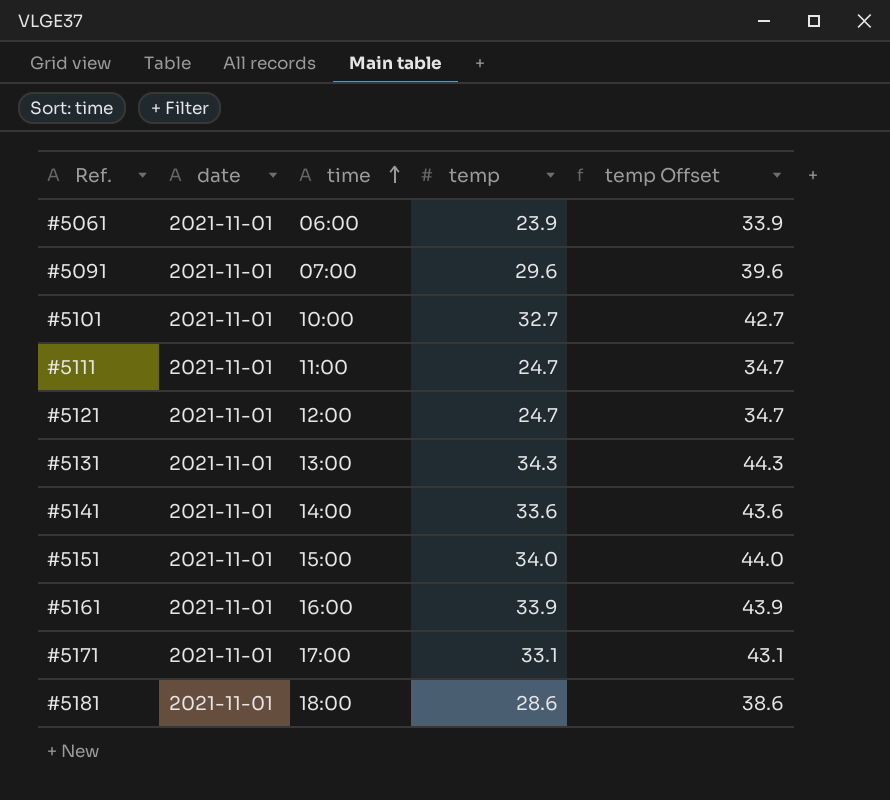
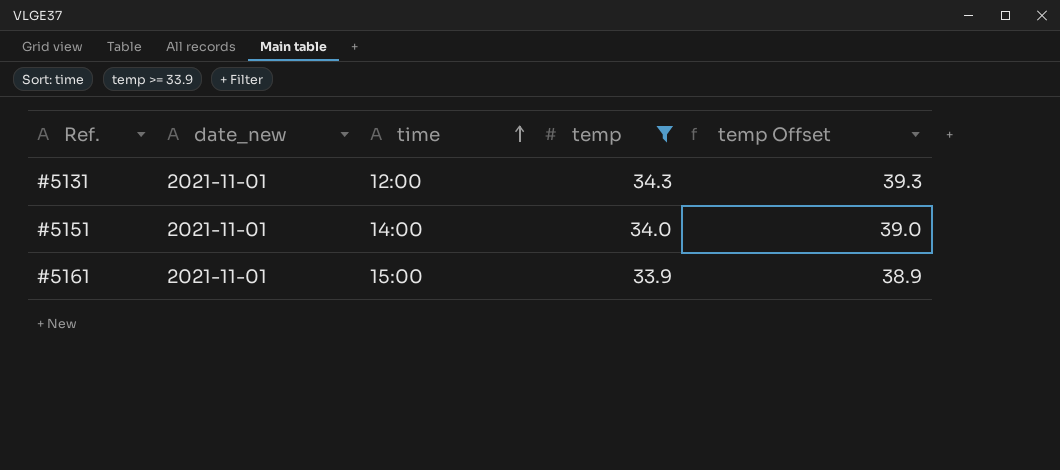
filter: none -> temp >= 33.9
column name: date -> date_new
column temp Offset | formula: [temp] + 10 -> [temp] + 5
#5131 | time: 13:00 -> 12:00
#5151 | time: 15:00 -> 14:00
#5161 | time: 16:00 -> 15:00

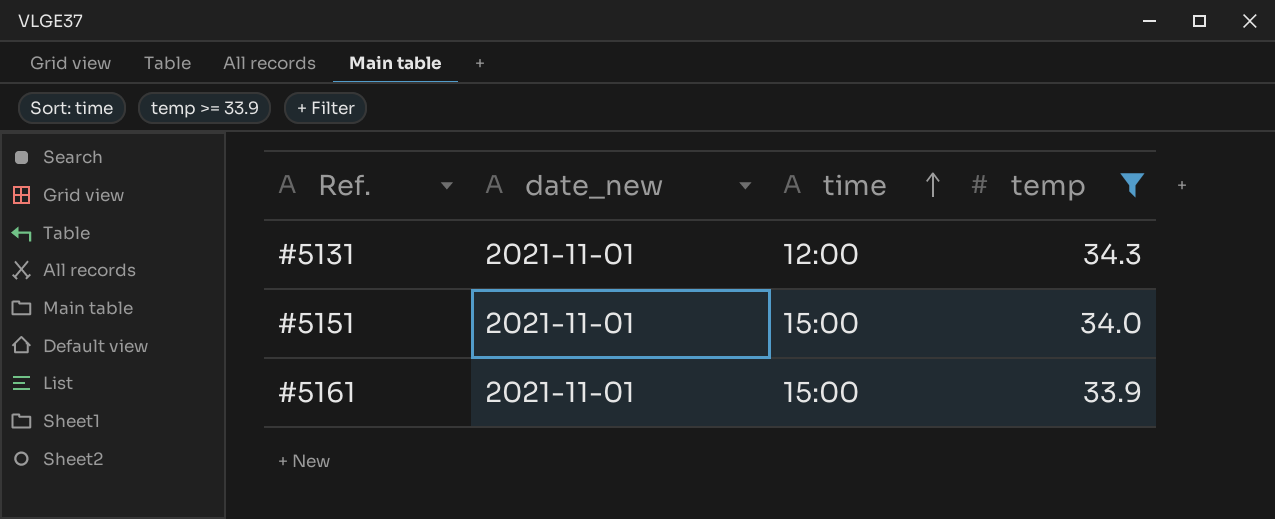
column temp Offset | formula: [temp] + 5 -> none
#5151 | time: 14:00 -> 15:00

